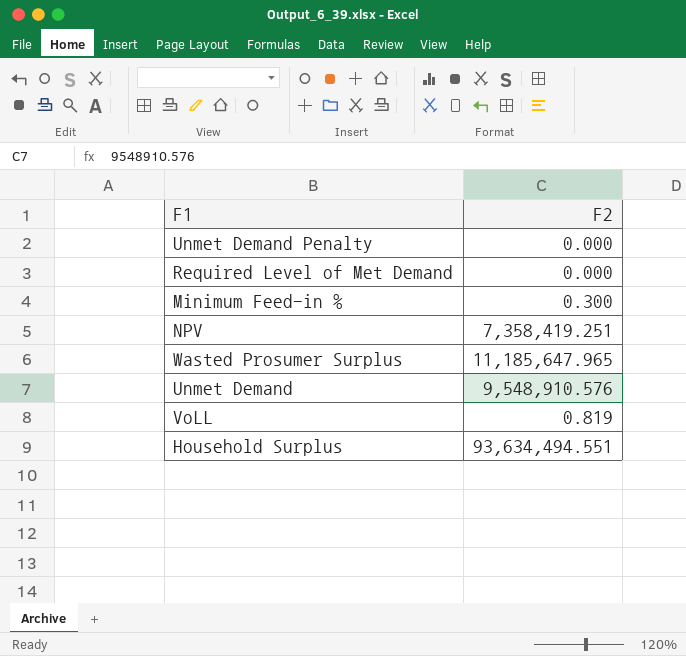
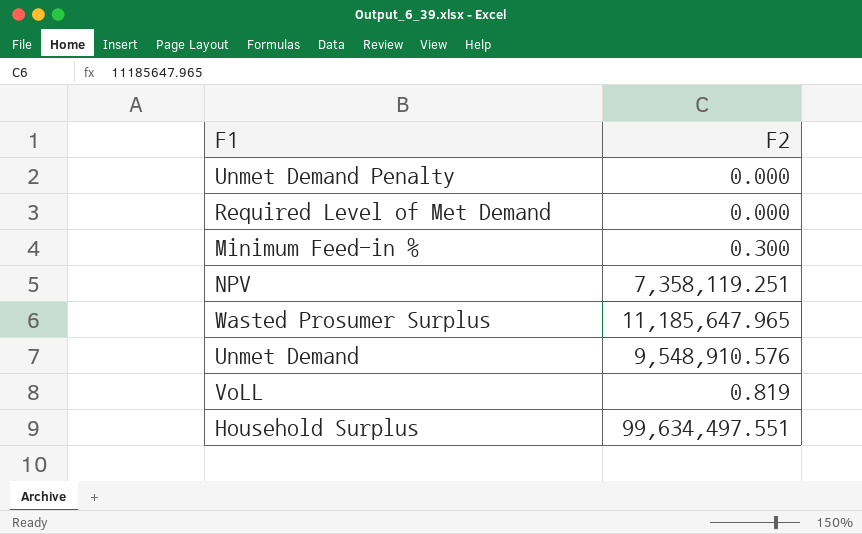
NPV | F2: 7,358,419.251 -> 7,358,119.251
Household Surplus | F2: 93,634,494.551 -> 99,634,497.551

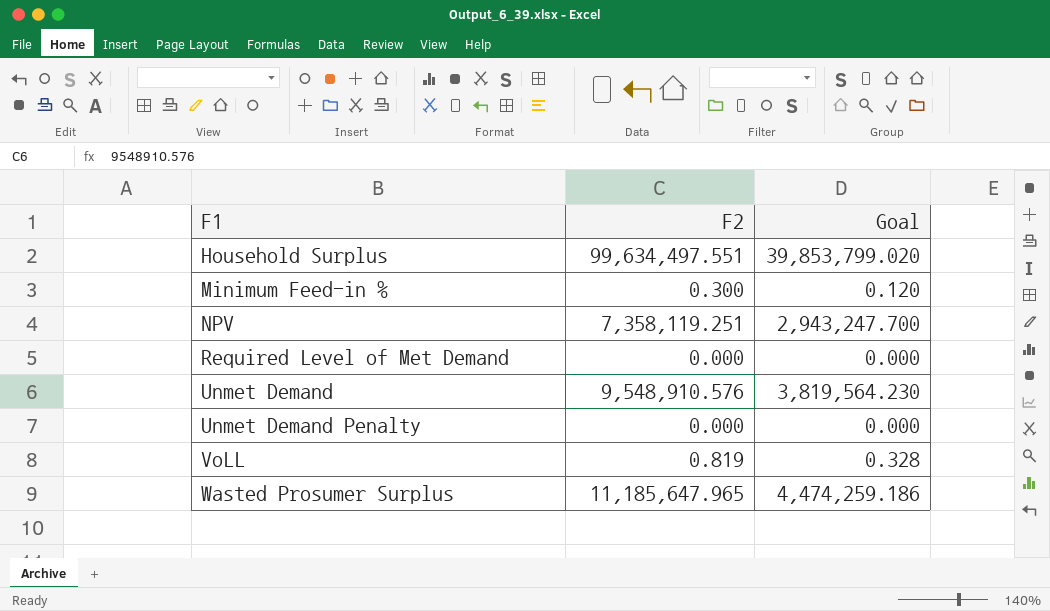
row order: none -> F1 ascending
column Goal | formula: none -> [F2] * 0.4

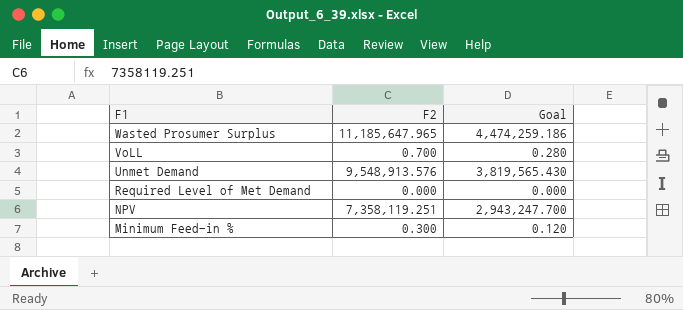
row order: F1 ascending -> F1 descending
row Household Surplus: 99,634,497.551 | 39,853,799.020 -> none
row Unmet Demand Penalty: 0.000 | 0.000 -> none
VoLL | F2: 0.819 -> 0.700
VoLL | Goal: 0.328 -> 0.280
Unmet Demand | F2: 9,548,910.576 -> 9,548,913.576
Unmet Demand | Goal: 3,819,564.230 -> 3,819,565.430

